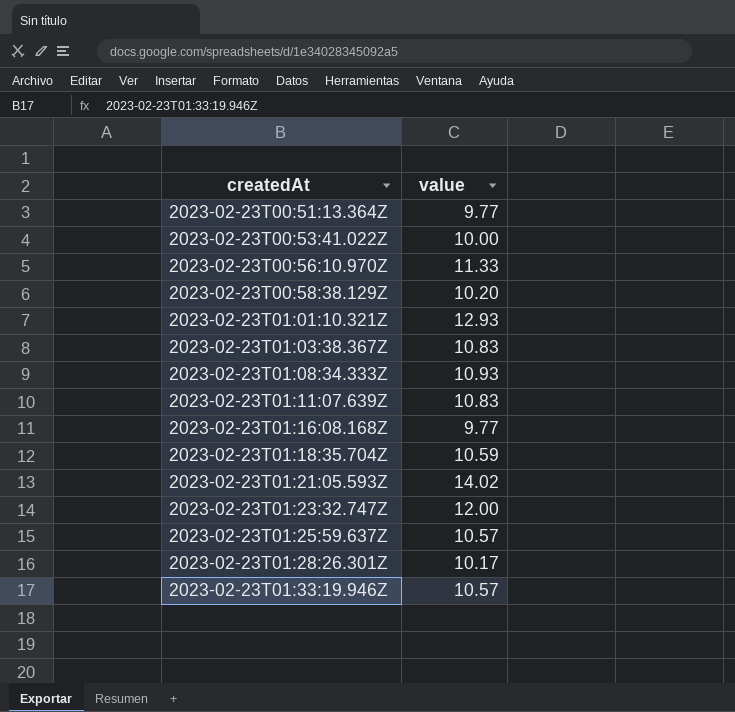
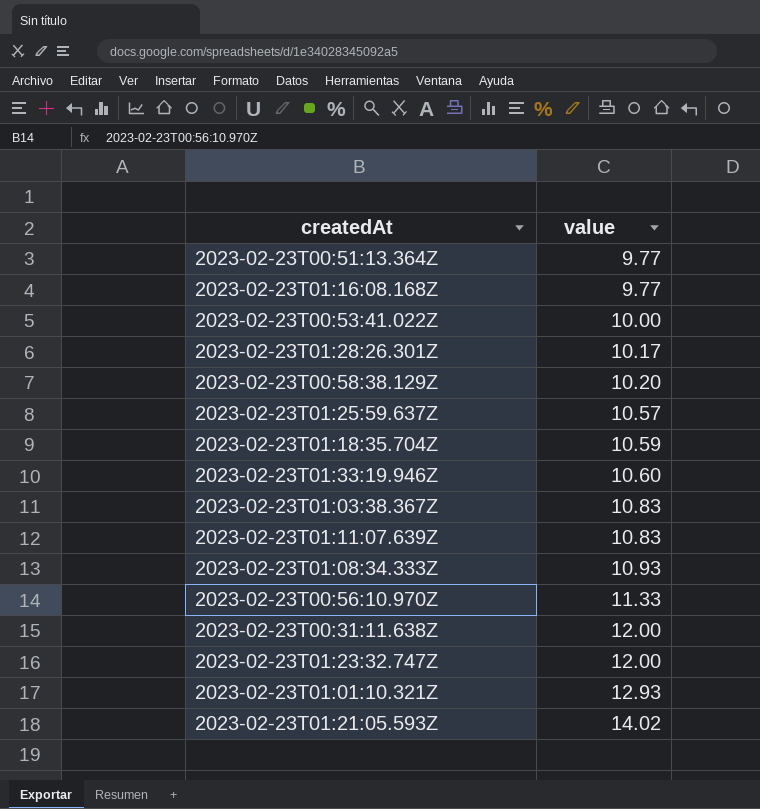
row order: createdAt ascending -> value ascending
2023-02-23T01:33:19.946Z | value: 10.57 -> 10.60
row 2023-02-23T00:31:11.638Z: none -> 12.00

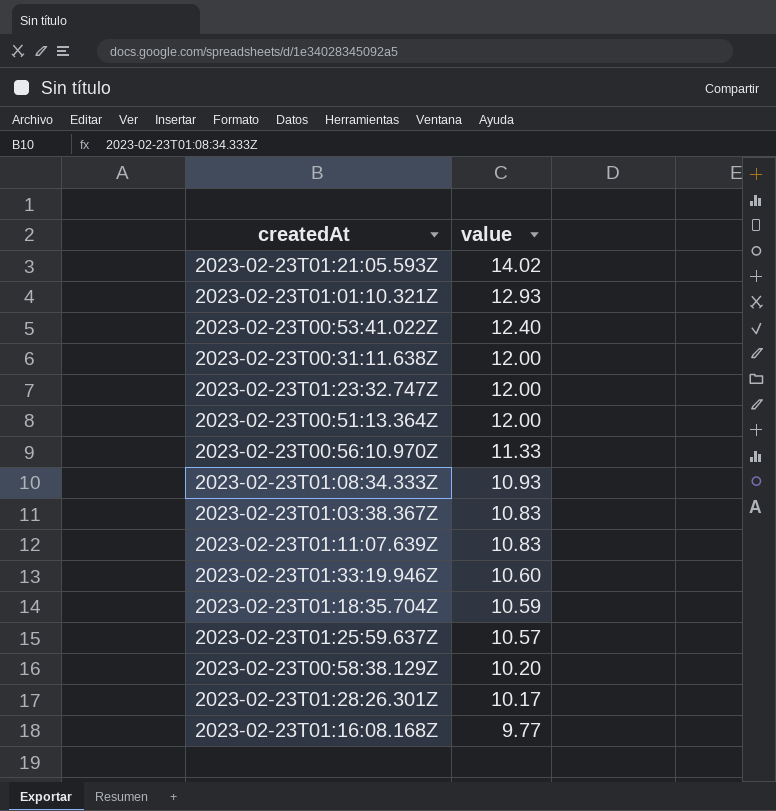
row order: value ascending -> value descending
2023-02-23T00:53:41.022Z | value: 10.00 -> 12.40
2023-02-23T00:51:13.364Z | value: 9.77 -> 12.00

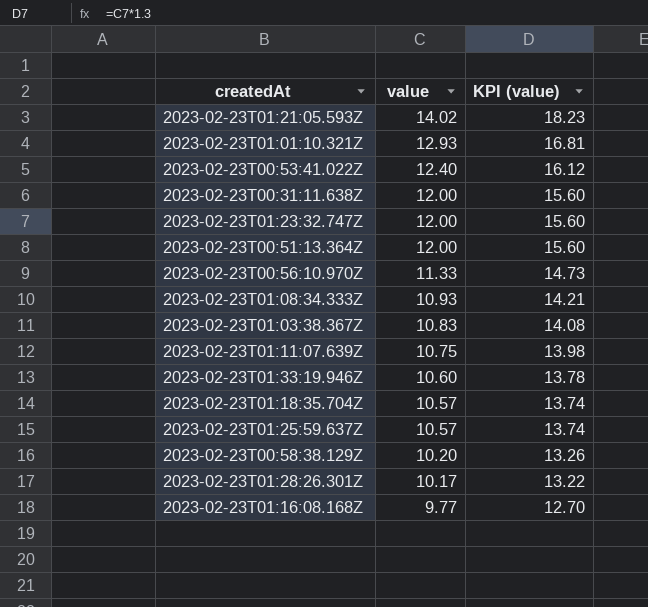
column KPI (value) | formula: none -> [value] * 1.3
2023-02-23T01:11:07.639Z | value: 10.83 -> 10.75
2023-02-23T01:18:35.704Z | value: 10.59 -> 10.57

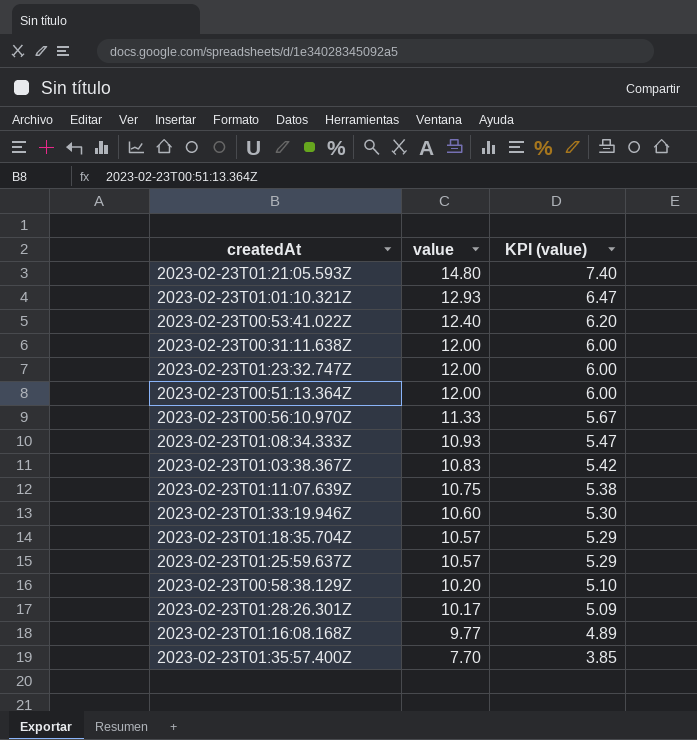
column KPI (value) | formula: [value] * 1.3 -> [value] * 0.5
2023-02-23T01:21:05.593Z | value: 14.02 -> 14.80
row 2023-02-23T01:35:57.400Z: none -> 7.70 | 3.85

